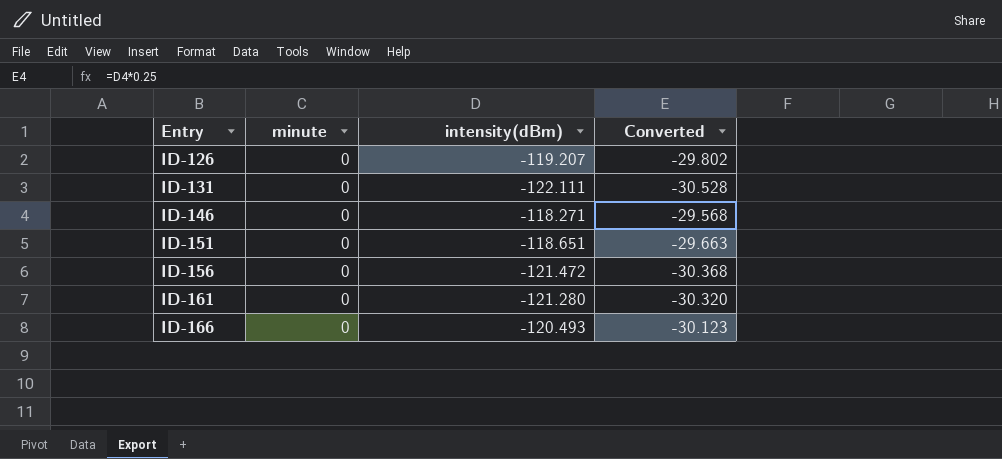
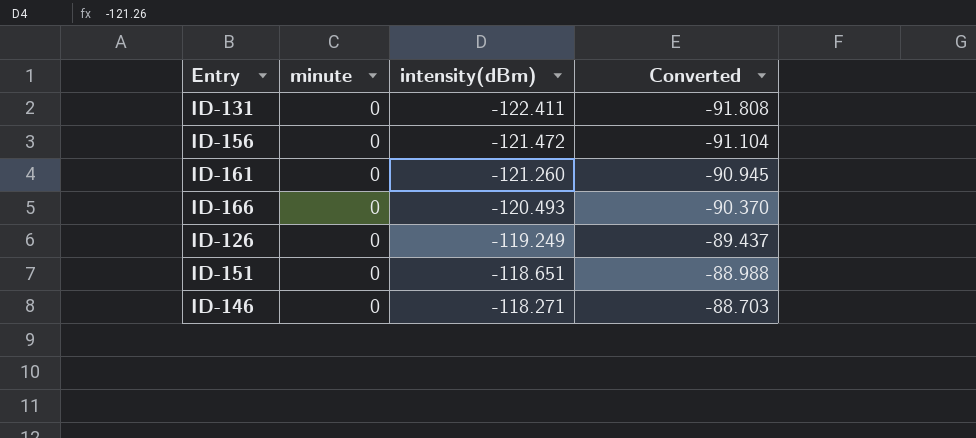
row order: Entry ascending -> intensity(dBm) ascending
column Converted | formula: [intensity(dBm)] * 0.25 -> [intensity(dBm)] * 0.75
ID-131 | intensity(dBm): -122.111 -> -122.411
ID-161 | intensity(dBm): -121.280 -> -121.260
ID-126 | intensity(dBm): -119.207 -> -119.249

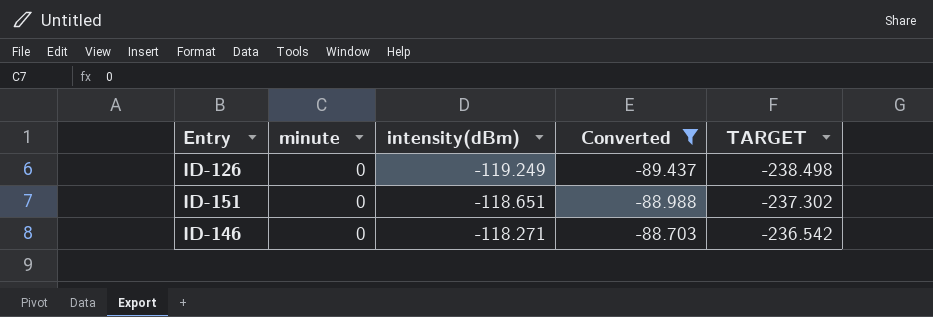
filter: none -> Converted >= -89.437
column TARGET | formula: none -> [intensity(dBm)] * 2

